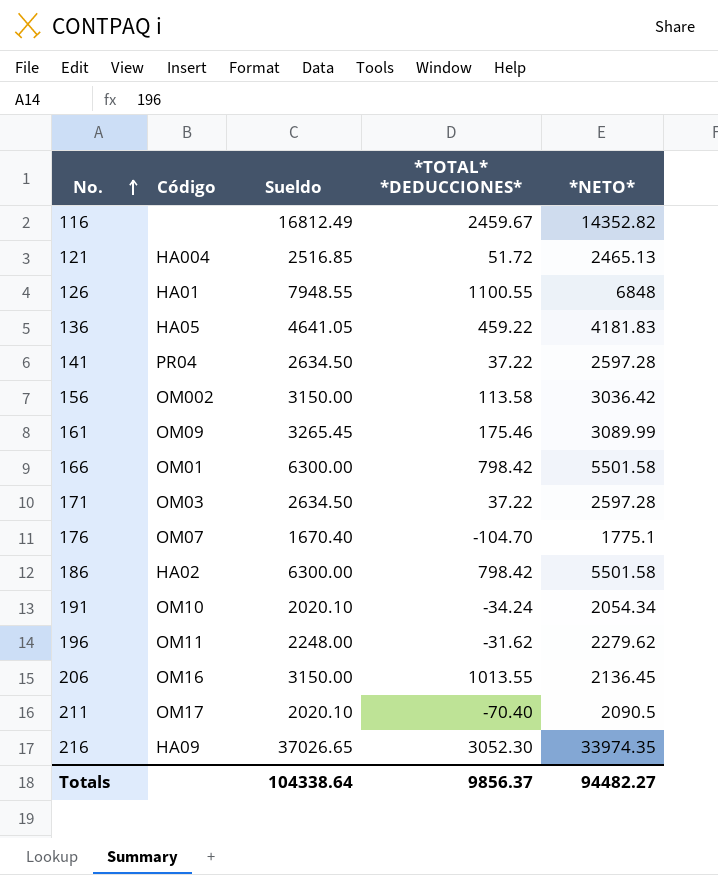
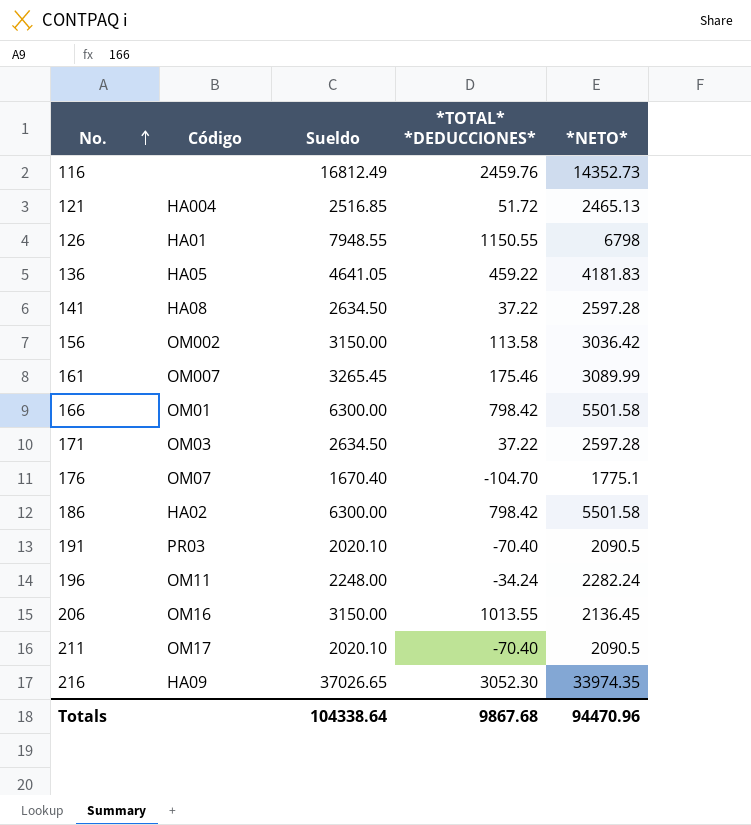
116 | *TOTAL* *DEDUCCIONES*: 2459.67 -> 2459.76
116 | *NETO*: 14352.82 -> 14352.73
126 | *TOTAL* *DEDUCCIONES*: 1100.55 -> 1150.55
126 | *NETO*: 6848 -> 6798
141 | Código: PR04 -> HA08
161 | Código: OM09 -> OM007
191 | Código: OM10 -> PR03
191 | *TOTAL* *DEDUCCIONES*: -34.24 -> -70.40
191 | *NETO*: 2054.34 -> 2090.5
196 | *TOTAL* *DEDUCCIONES*: -31.62 -> -34.24
196 | *NETO*: 2279.62 -> 2282.24
Totals | *TOTAL* *DEDUCCIONES*: 9856.37 -> 9867.68
Totals | *NETO*: 94482.27 -> 94470.96

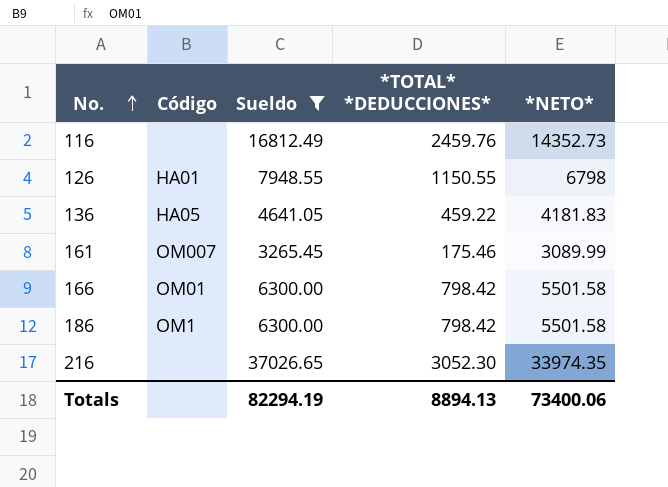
filter: none -> Sueldo >= 3265.45
186 | Código: HA02 -> OM1
216 | Código: HA09 -> none
Totals | Sueldo: 104338.64 -> 82294.19
Totals | *TOTAL* *DEDUCCIONES*: 9867.68 -> 8894.13
Totals | *NETO*: 94470.96 -> 73400.06

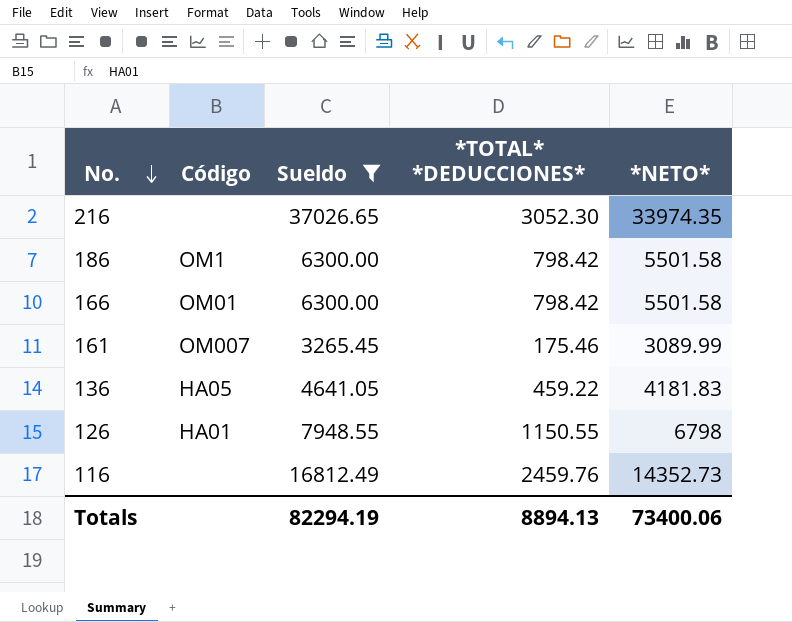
row order: No. ascending -> No. descending

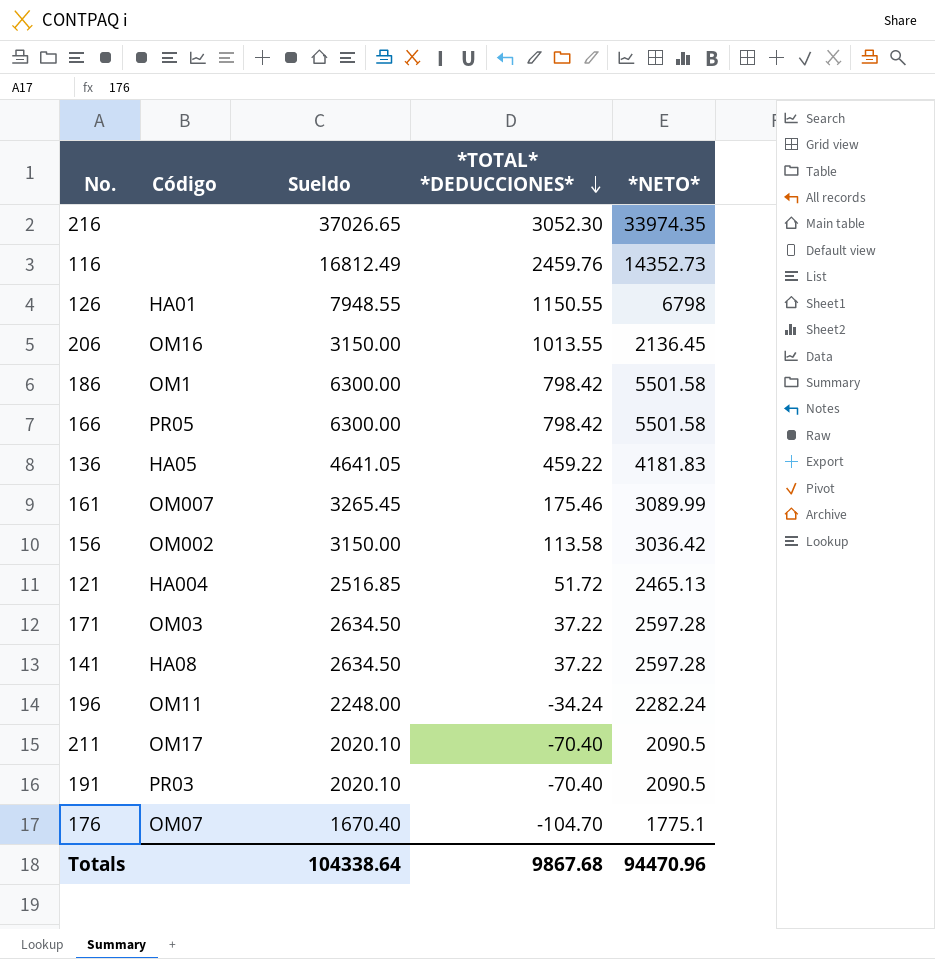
filter: Sueldo >= 3265.45 -> none
row order: No. descending -> *TOTAL* *DEDUCCIONES* descending
166 | Código: OM01 -> PR05
Totals | Sueldo: 82294.19 -> 104338.64
Totals | *TOTAL* *DEDUCCIONES*: 8894.13 -> 9867.68
Totals | *NETO*: 73400.06 -> 94470.96

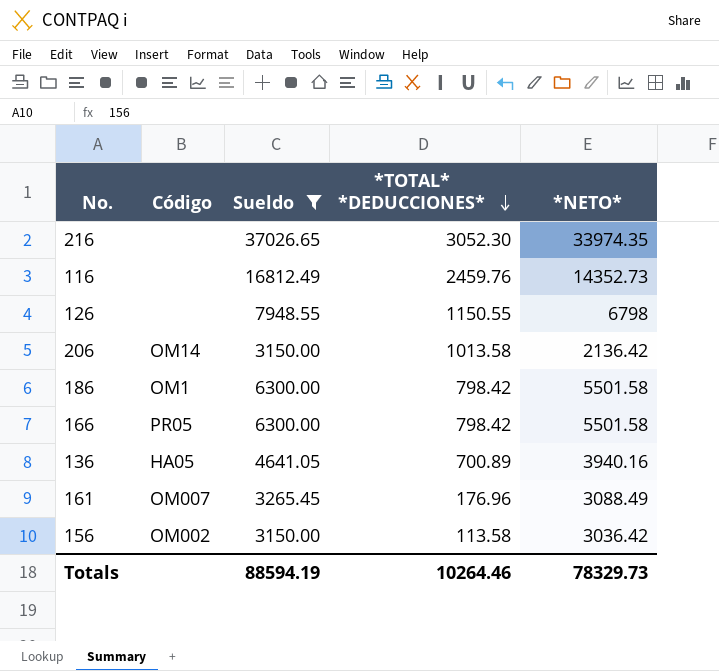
filter: none -> Sueldo >= 3150.00
126 | Código: HA01 -> none
206 | Código: OM16 -> OM14
206 | *TOTAL* *DEDUCCIONES*: 1013.55 -> 1013.58
206 | *NETO*: 2136.45 -> 2136.42
136 | *TOTAL* *DEDUCCIONES*: 459.22 -> 700.89
136 | *NETO*: 4181.83 -> 3940.16
161 | *TOTAL* *DEDUCCIONES*: 175.46 -> 176.96
161 | *NETO*: 3089.99 -> 3088.49
Totals | Sueldo: 104338.64 -> 88594.19
Totals | *TOTAL* *DEDUCCIONES*: 9867.68 -> 10264.46
Totals | *NETO*: 94470.96 -> 78329.73

